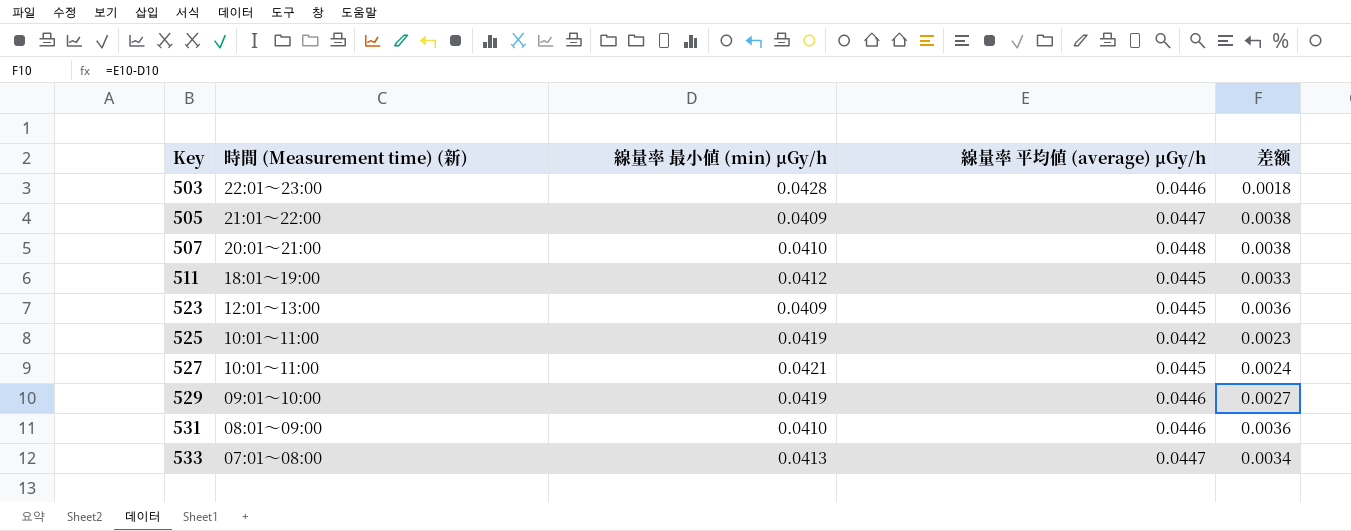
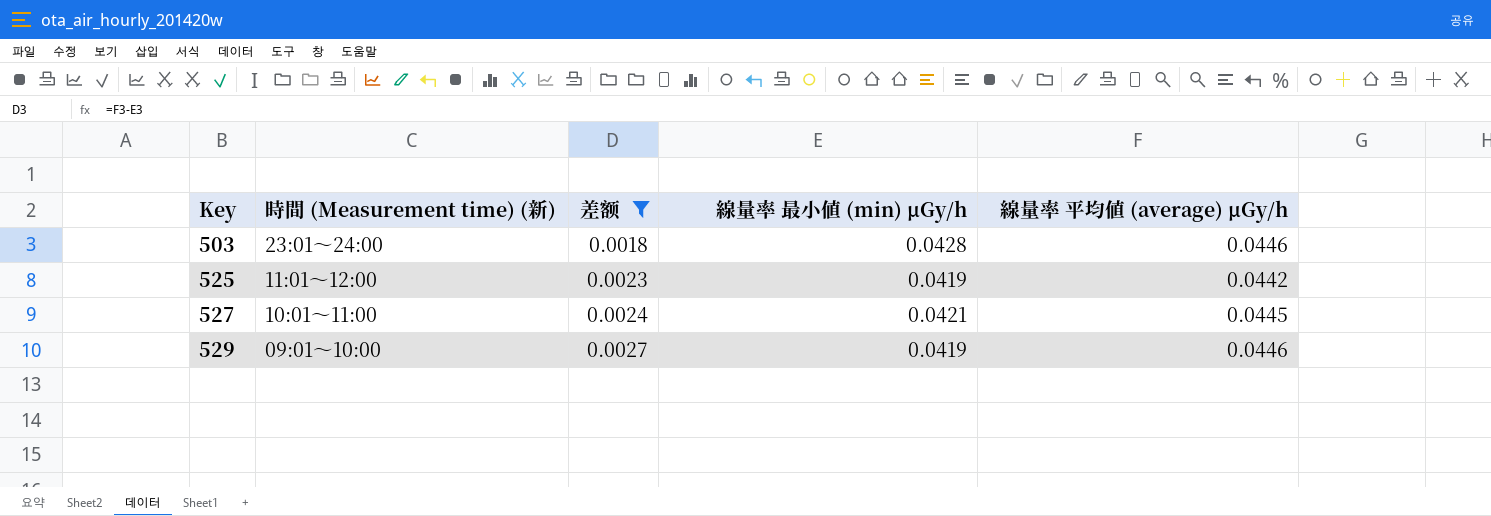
filter: none -> 差额 <= 0.0027
column 差额 | position: 5 -> 3
503 | 時間 (Measurement time) (新): 22:01～23:00 -> 23:01～24:00
525 | 時間 (Measurement time) (新): 10:01～11:00 -> 11:01～12:00

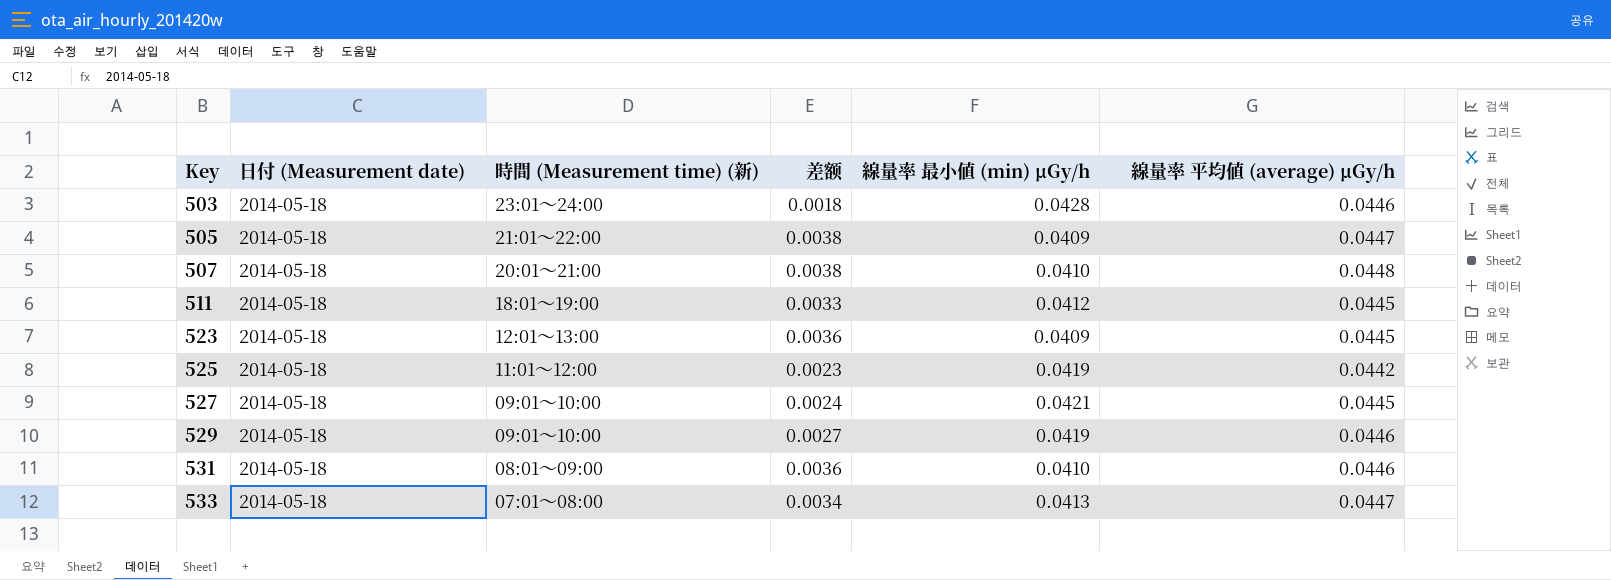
filter: 差额 <= 0.0027 -> none
column 日付 (Measurement date) | position: none -> 2
527 | 時間 (Measurement time) (新): 10:01～11:00 -> 09:01～10:00

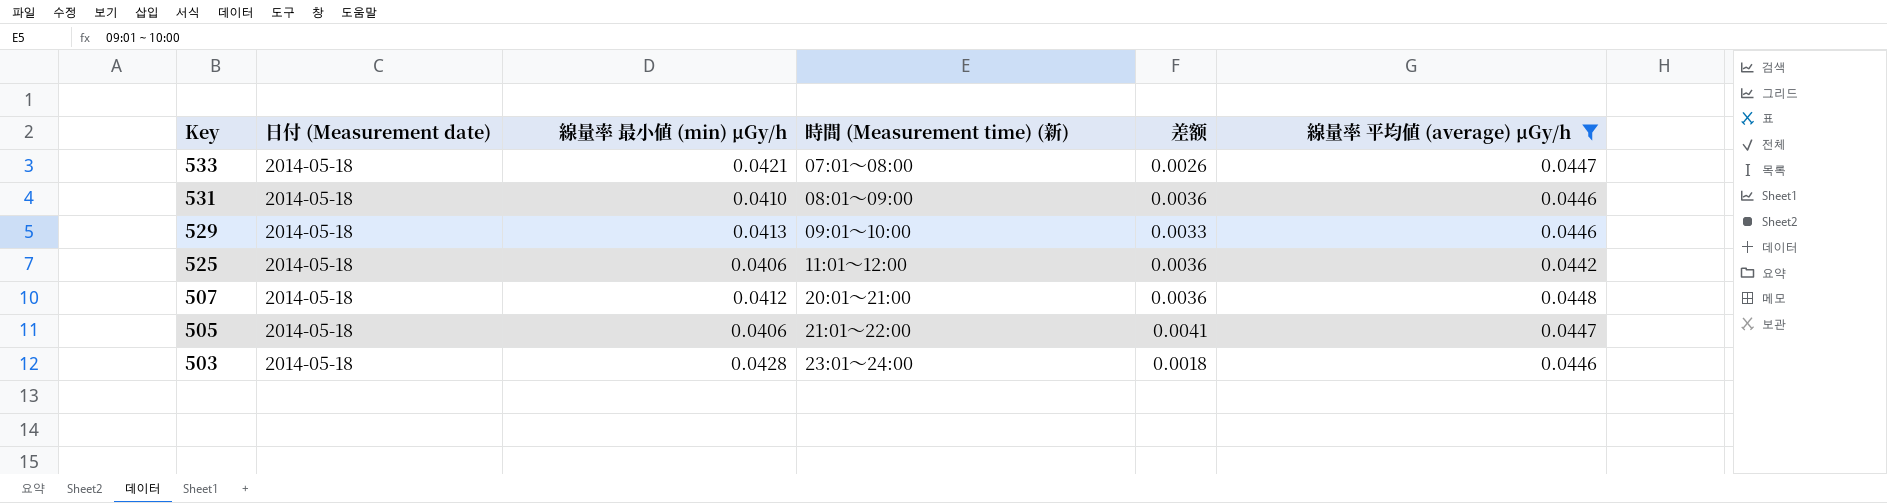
filter: none -> 線量率 平均値 (average) μGy/h != 0.0445
row order: Key ascending -> Key descending
column 線量率 最小値 (min) μGy/h | position: 5 -> 3
533 | 線量率 最小値 (min) μGy/h: 0.0413 -> 0.0421
533 | 差额: 0.0034 -> 0.0026
529 | 線量率 最小値 (min) μGy/h: 0.0419 -> 0.0413
529 | 差额: 0.0027 -> 0.0033
525 | 線量率 最小値 (min) μGy/h: 0.0419 -> 0.0406
525 | 差额: 0.0023 -> 0.0036
507 | 線量率 最小値 (min) μGy/h: 0.0410 -> 0.0412
507 | 差额: 0.0038 -> 0.0036
505 | 線量率 最小値 (min) μGy/h: 0.0409 -> 0.0406
505 | 差额: 0.0038 -> 0.0041

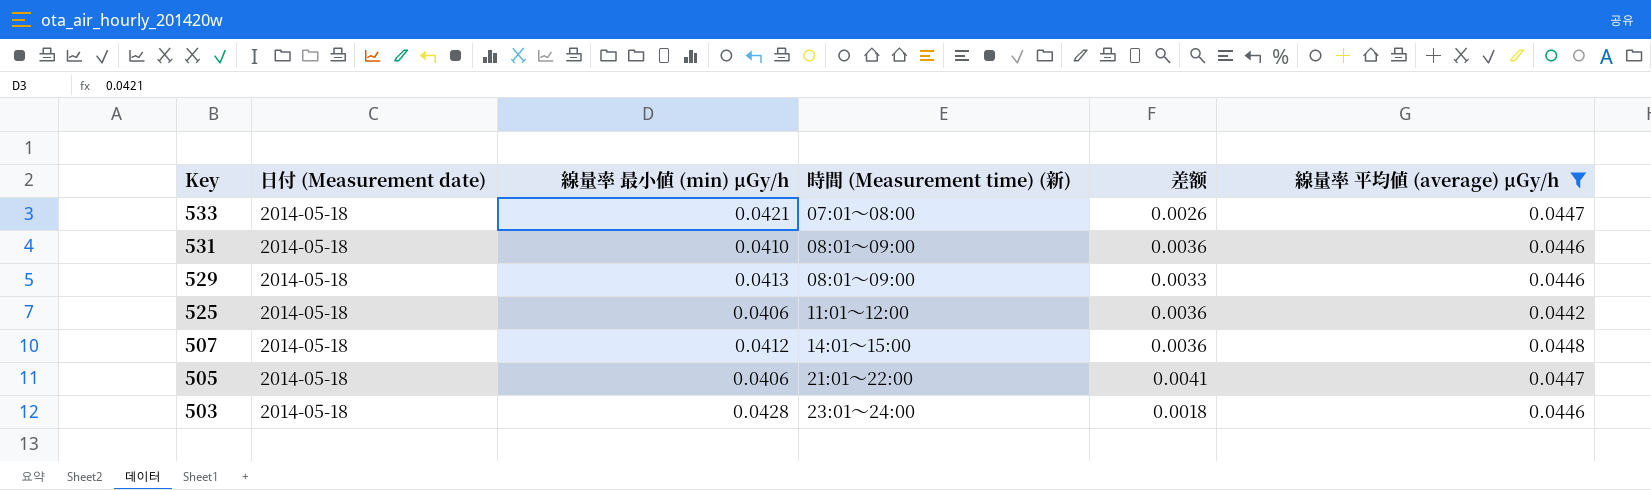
529 | 時間 (Measurement time) (新): 09:01～10:00 -> 08:01～09:00
507 | 時間 (Measurement time) (新): 20:01～21:00 -> 14:01～15:00

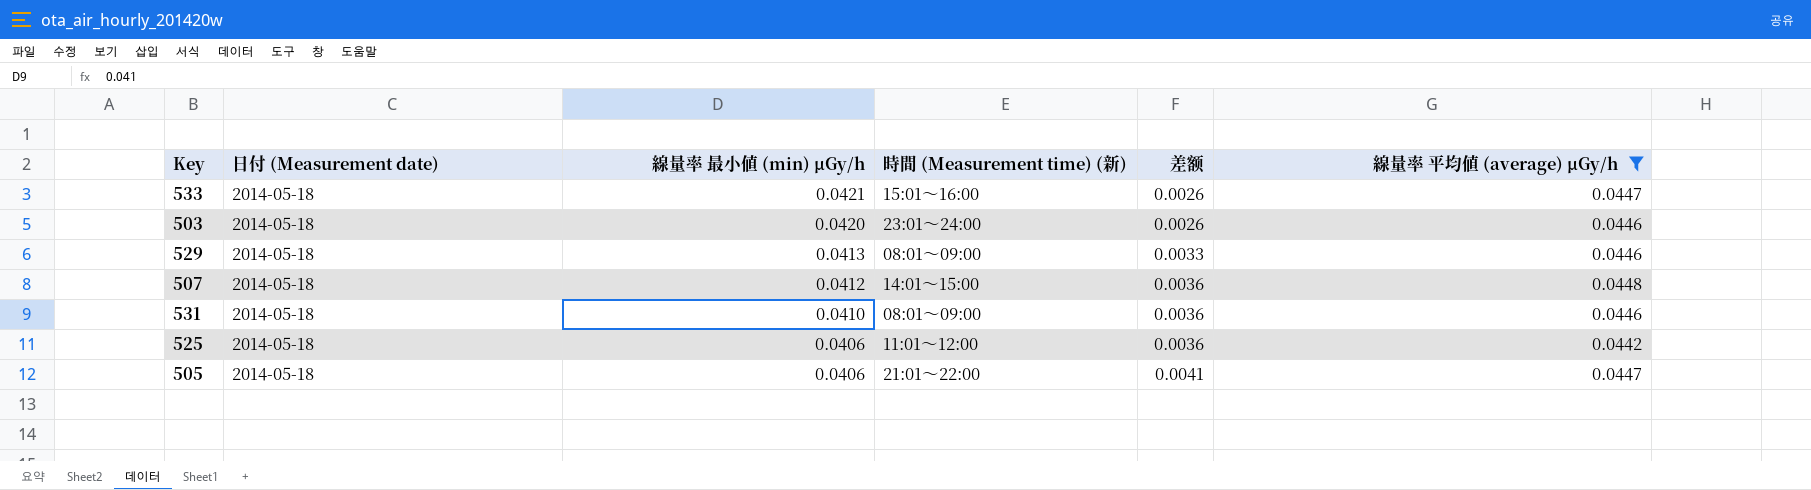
row order: Key descending -> 線量率 最小値 (min) μGy/h descending
533 | 時間 (Measurement time) (新): 07:01～08:00 -> 15:01～16:00
503 | 線量率 最小値 (min) μGy/h: 0.0428 -> 0.0420
503 | 差额: 0.0018 -> 0.0026

